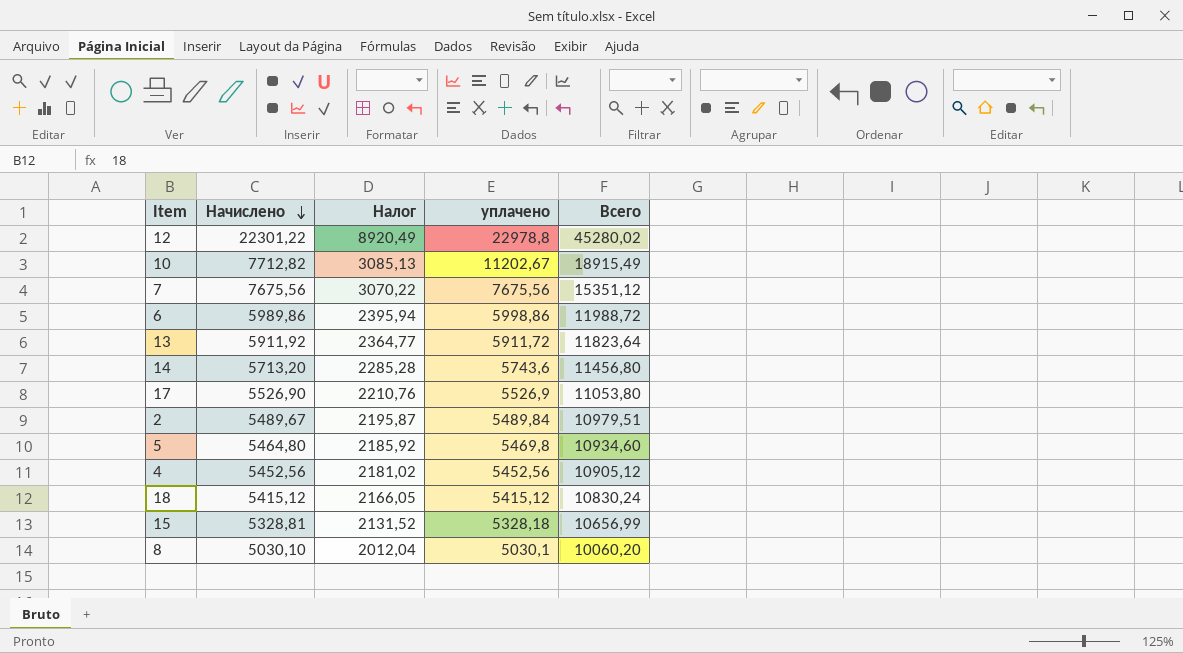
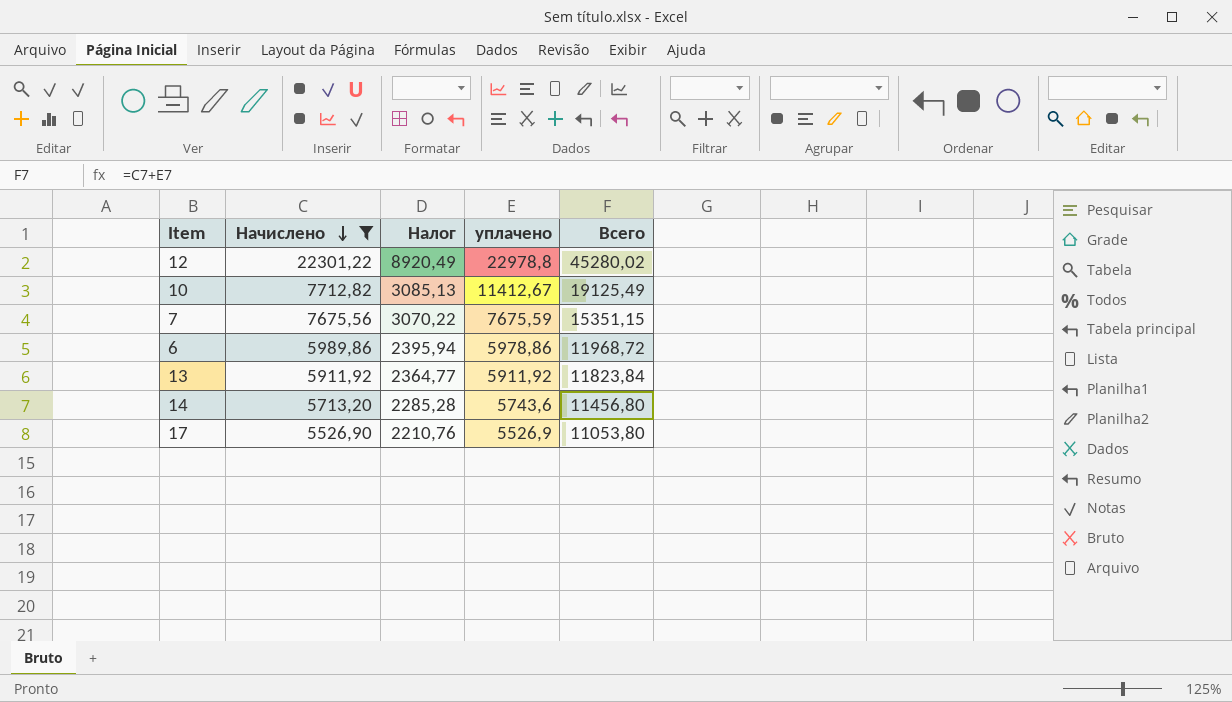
filter: none -> Начислено >= 5526,90
10 | уплачено: 11202,67 -> 11412,67
10 | Всего: 18915,49 -> 19125,49
7 | уплачено: 7675,56 -> 7675,59
7 | Всего: 15351,12 -> 15351,15
6 | уплачено: 5998,86 -> 5978,86
6 | Всего: 11988,72 -> 11968,72
13 | уплачено: 5911,72 -> 5911,92
13 | Всего: 11823,64 -> 11823,84

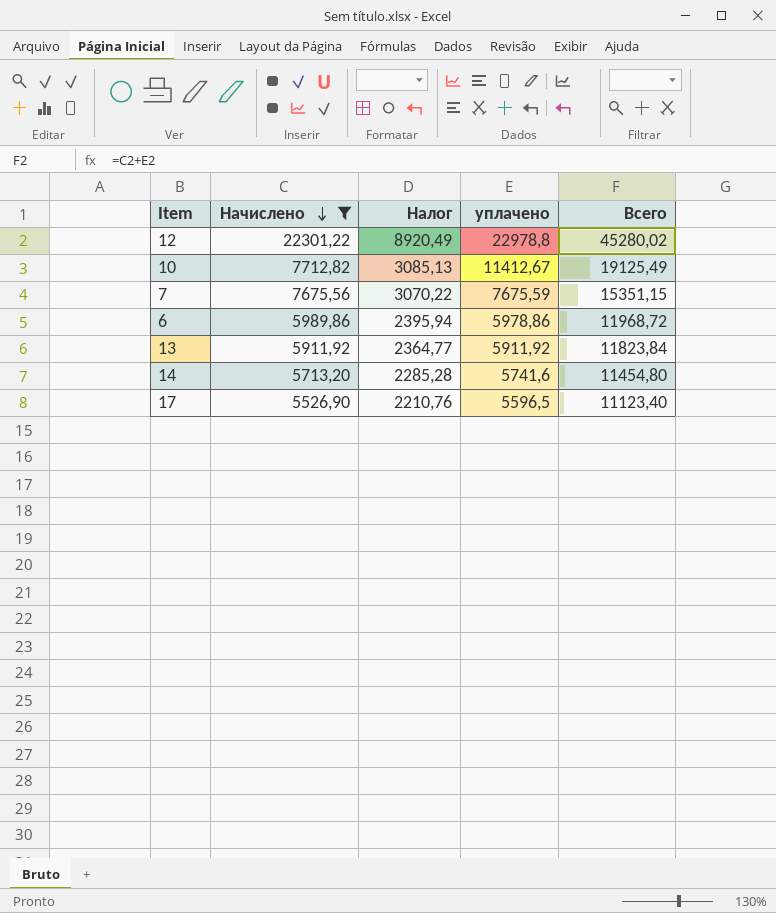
14 | уплачено: 5743,6 -> 5741,6
14 | Всего: 11456,80 -> 11454,80
17 | уплачено: 5526,9 -> 5596,5
17 | Всего: 11053,80 -> 11123,40

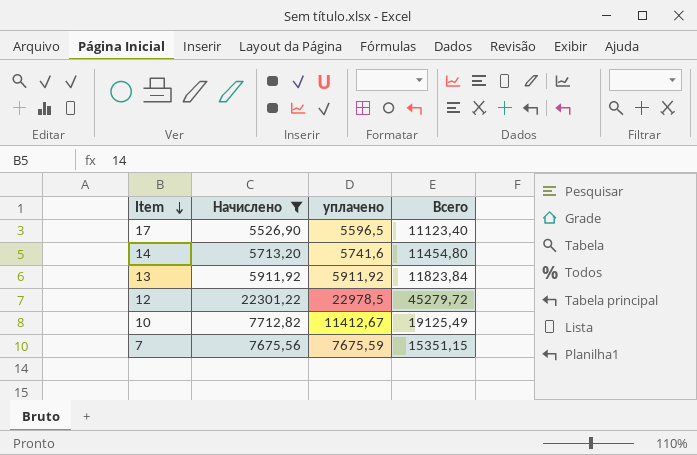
row order: Начислено descending -> Item descending
column Налог | formula: [Начислено] * 0,4 -> none
row 6: 5989,86 | 2395,94 | 5978,86 | 11968,72 -> none
12 | уплачено: 22978,8 -> 22978,5
12 | Всего: 45280,02 -> 45279,72

